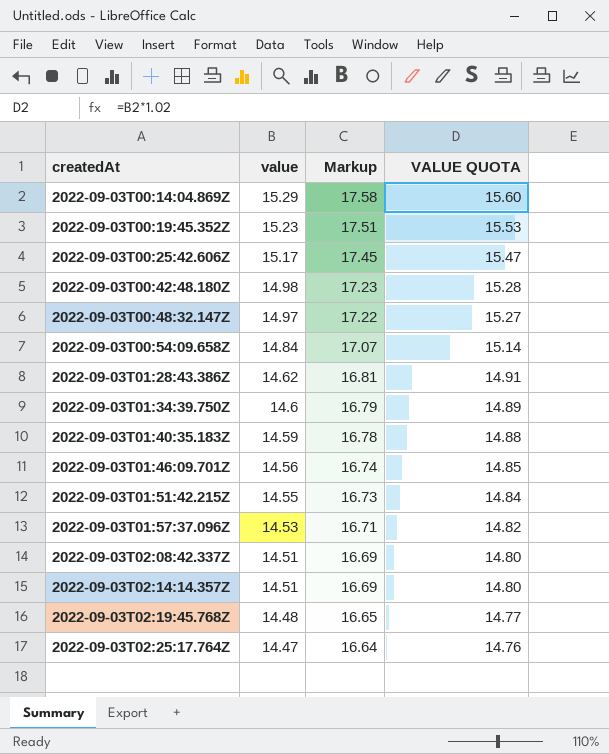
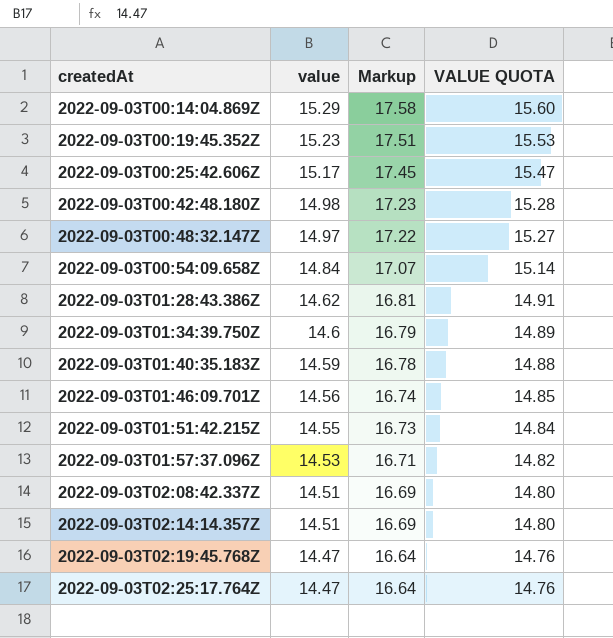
2022-09-03T02:19:45.768Z | value: 14.48 -> 14.47
2022-09-03T02:19:45.768Z | Markup: 16.65 -> 16.64
2022-09-03T02:19:45.768Z | VALUE QUOTA: 14.77 -> 14.76

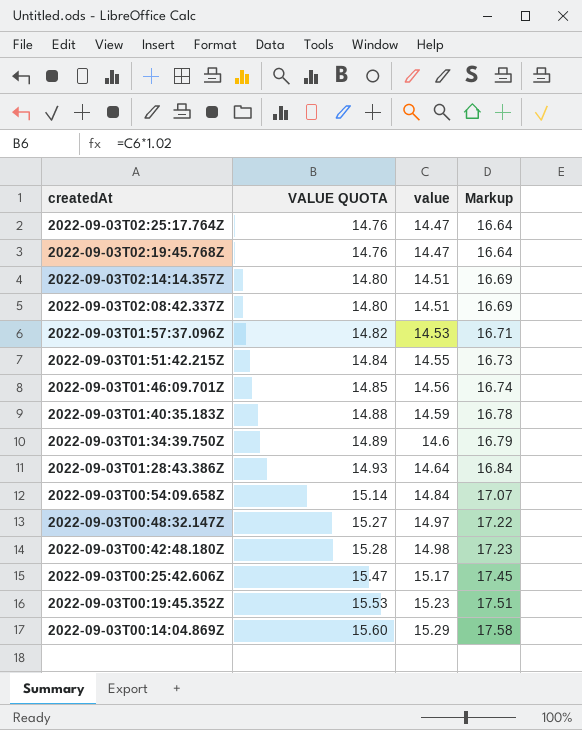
row order: createdAt ascending -> createdAt descending
column VALUE QUOTA | position: 4 -> 2
2022-09-03T01:28:43.386Z | VALUE QUOTA: 14.91 -> 14.93
2022-09-03T01:28:43.386Z | value: 14.62 -> 14.64
2022-09-03T01:28:43.386Z | Markup: 16.81 -> 16.84

